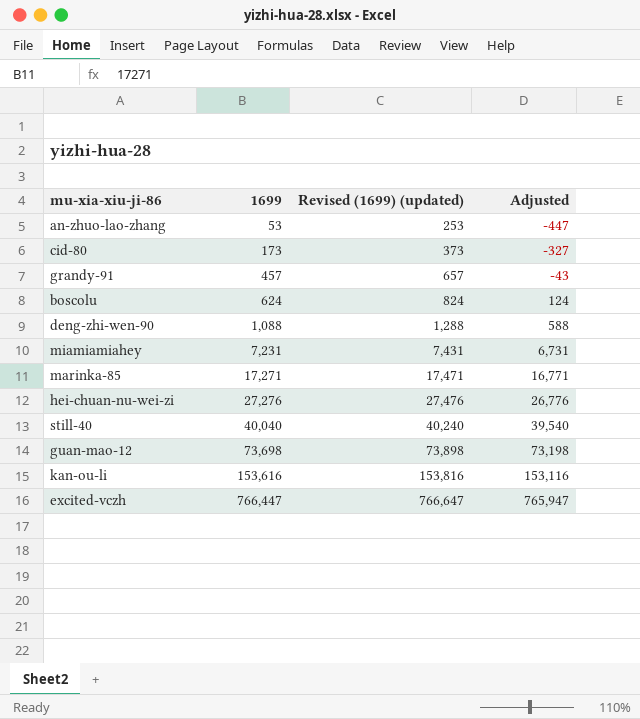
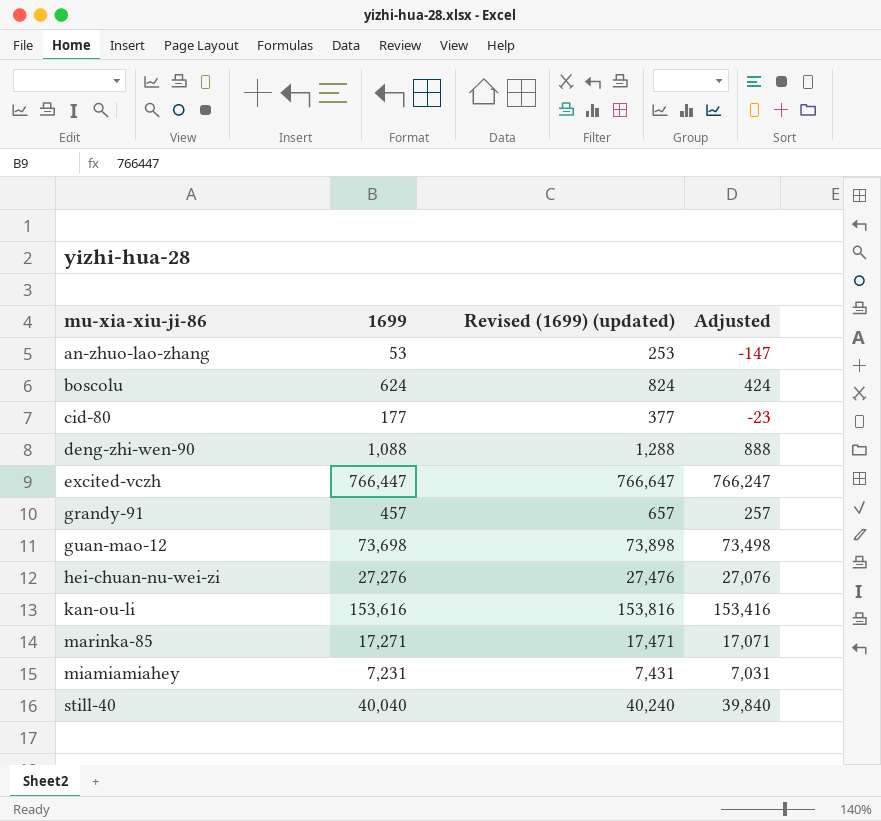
row order: 1699 ascending -> mu-xia-xiu-ji-86 ascending
column Adjusted | formula: [1699] - 500 -> [1699] - 200
cid-80 | 1699: 173 -> 177
cid-80 | Revised (1699) (updated): 373 -> 377

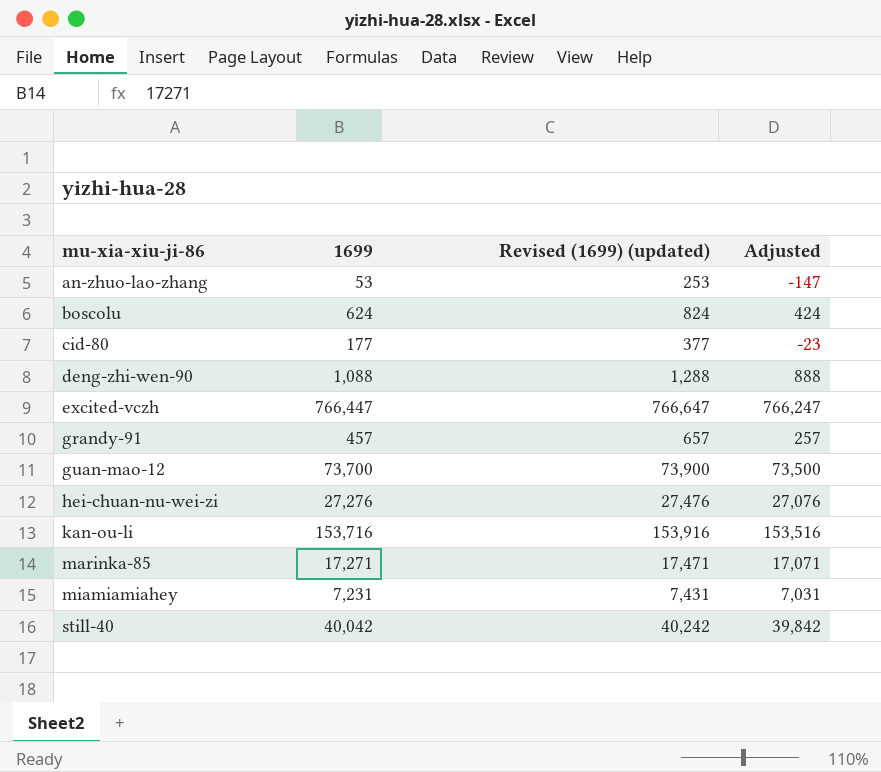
guan-mao-12 | 1699: 73,698 -> 73,700
guan-mao-12 | Revised (1699) (updated): 73,898 -> 73,900
guan-mao-12 | Adjusted: 73,498 -> 73,500
kan-ou-li | 1699: 153,616 -> 153,716
kan-ou-li | Revised (1699) (updated): 153,816 -> 153,916
kan-ou-li | Adjusted: 153,416 -> 153,516
still-40 | 1699: 40,040 -> 40,042
still-40 | Revised (1699) (updated): 40,240 -> 40,242
still-40 | Adjusted: 39,840 -> 39,842

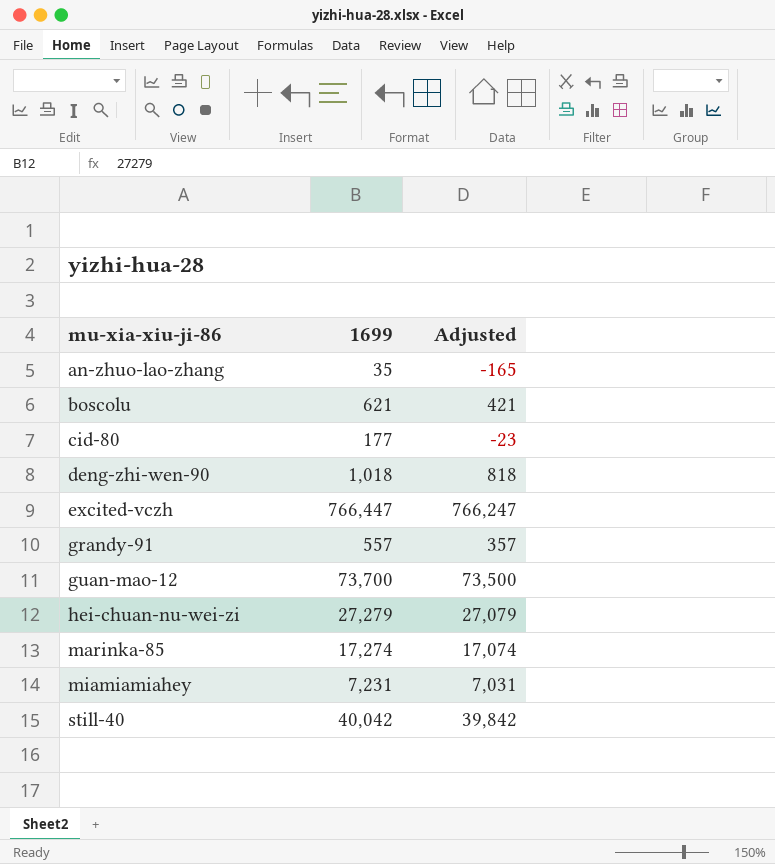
column Revised (1699) (updated) | formula: [1699] + 200 -> none
row kan-ou-li: 153,716 | 153,916 | 153,516 -> none
an-zhuo-lao-zhang | 1699: 53 -> 35
an-zhuo-lao-zhang | Adjusted: -147 -> -165
boscolu | 1699: 624 -> 621
boscolu | Adjusted: 424 -> 421
deng-zhi-wen-90 | 1699: 1,088 -> 1,018
deng-zhi-wen-90 | Adjusted: 888 -> 818
grandy-91 | 1699: 457 -> 557
grandy-91 | Adjusted: 257 -> 357
hei-chuan-nu-wei-zi | 1699: 27,276 -> 27,279
hei-chuan-nu-wei-zi | Adjusted: 27,076 -> 27,079
marinka-85 | 1699: 17,271 -> 17,274
marinka-85 | Adjusted: 17,071 -> 17,074

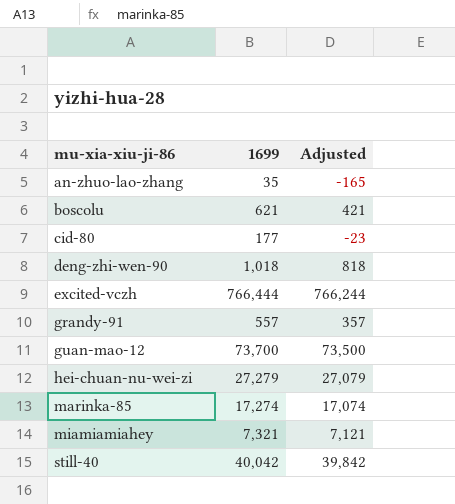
excited-vczh | 1699: 766,447 -> 766,444
excited-vczh | Adjusted: 766,247 -> 766,244
miamiamiahey | 1699: 7,231 -> 7,321
miamiamiahey | Adjusted: 7,031 -> 7,121

